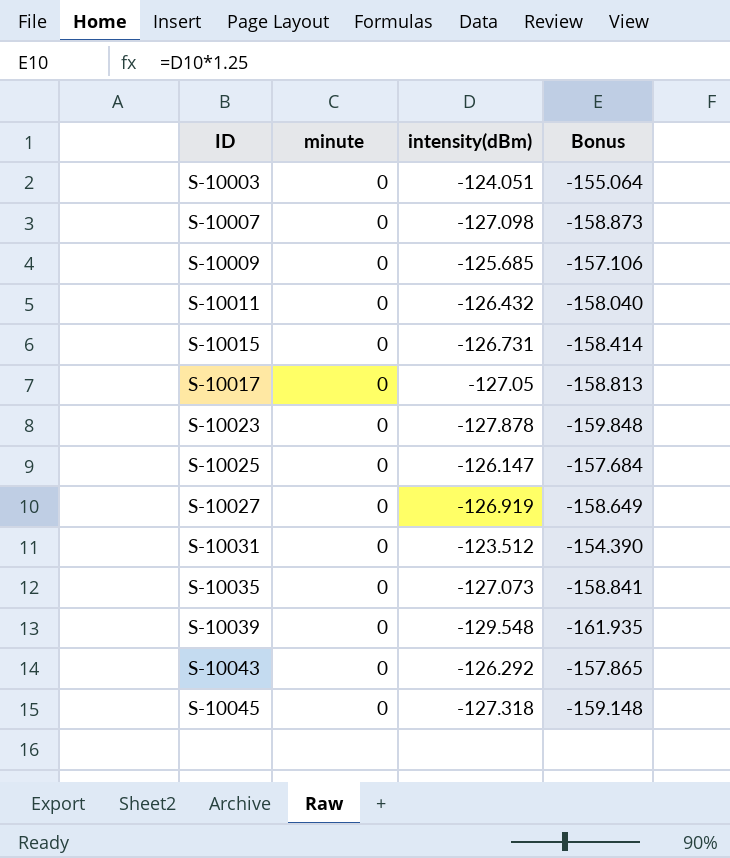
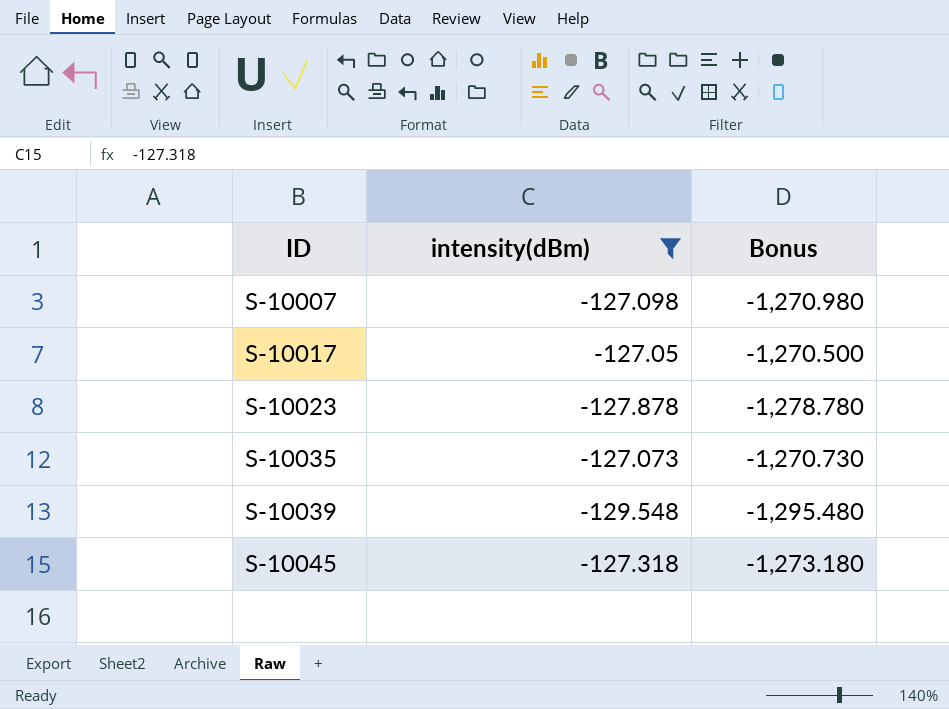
filter: none -> intensity(dBm) <= -127.05
column minute | position: 2 -> none
column Bonus | formula: [intensity(dBm)] * 1.25 -> [intensity(dBm)] * 10

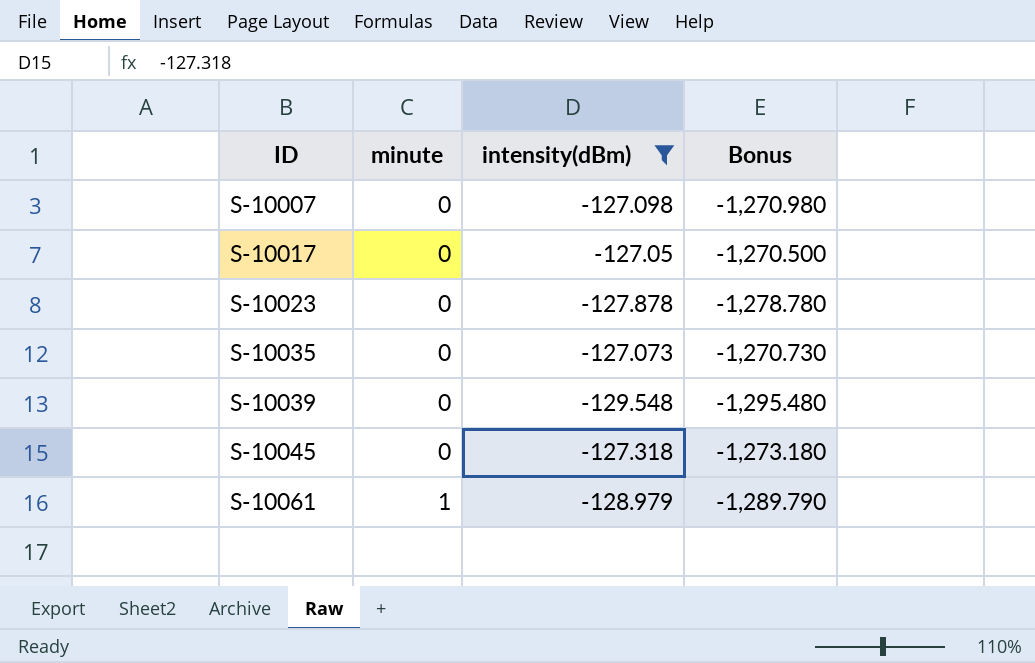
column minute | position: none -> 2
row S-10061: none -> 1 | -128.979 | -1,289.790

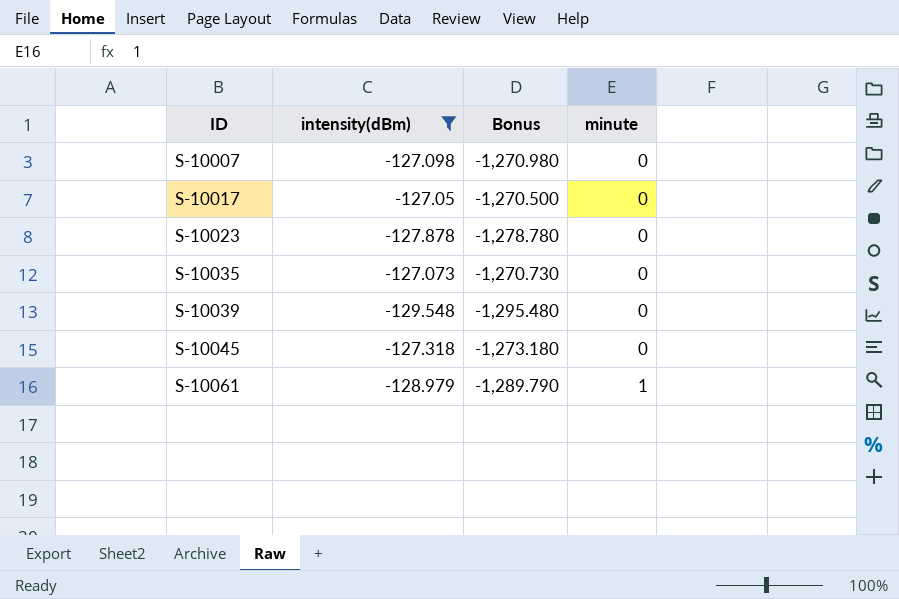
column minute | position: 2 -> 4

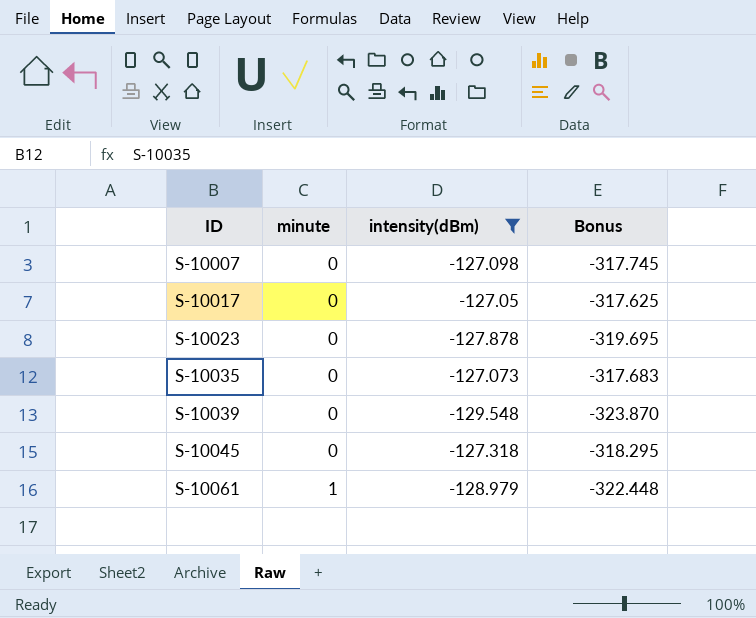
column minute | position: 4 -> 2
column Bonus | formula: [intensity(dBm)] * 10 -> [intensity(dBm)] * 2.5

